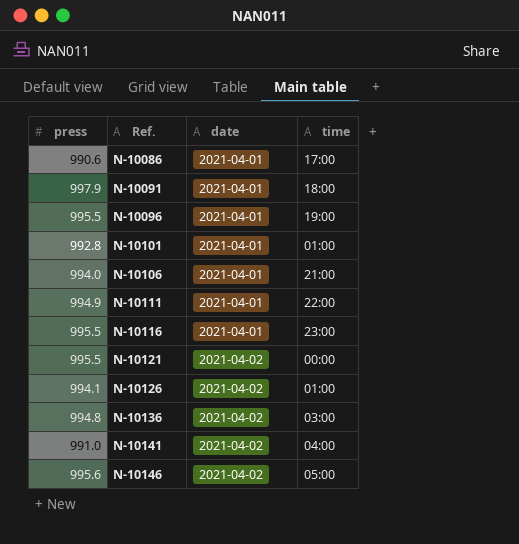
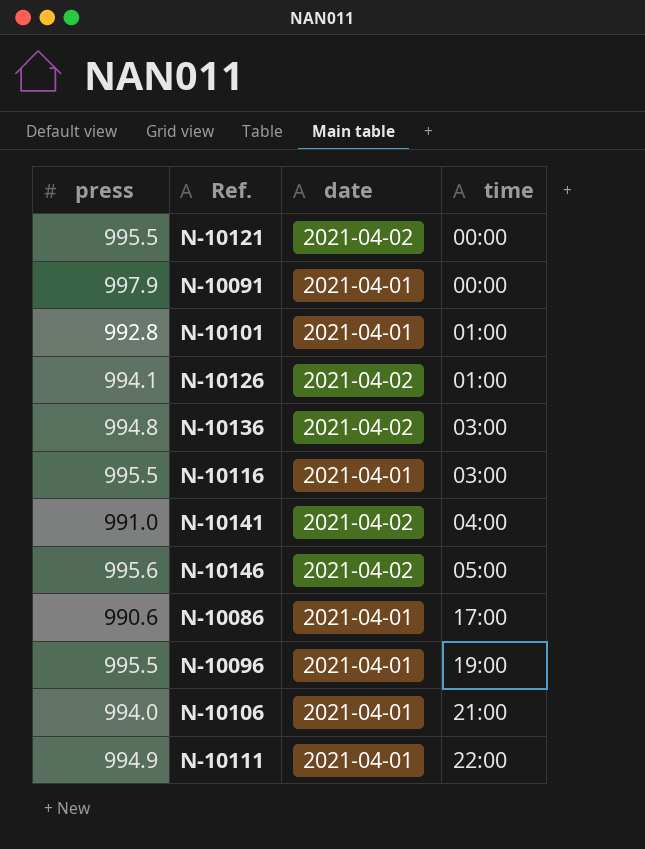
row order: Ref. ascending -> time ascending
N-10091 | time: 18:00 -> 00:00
N-10116 | time: 23:00 -> 03:00

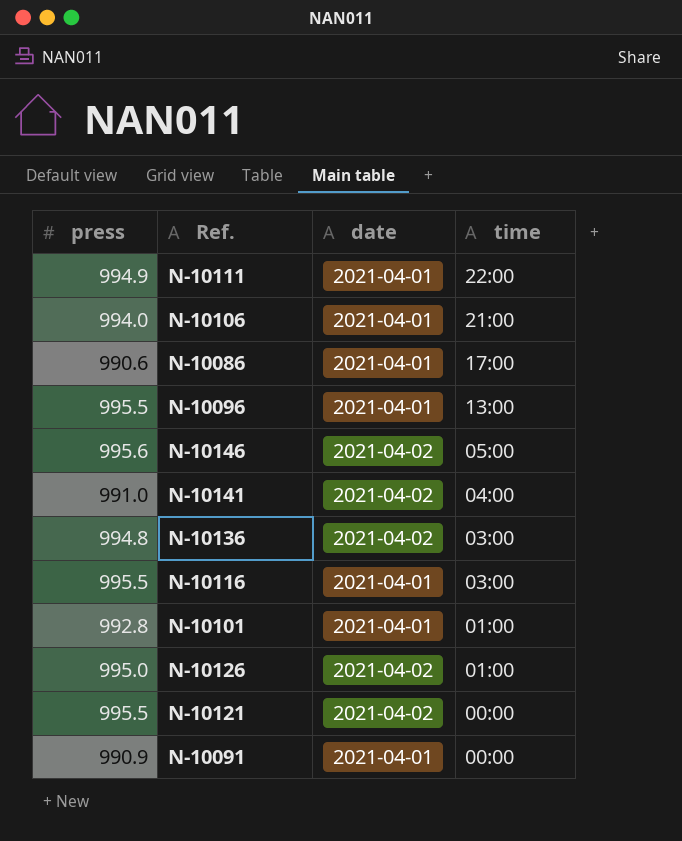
row order: time ascending -> time descending
N-10096 | time: 19:00 -> 13:00
N-10126 | press: 994.1 -> 995.0
N-10091 | press: 997.9 -> 990.9

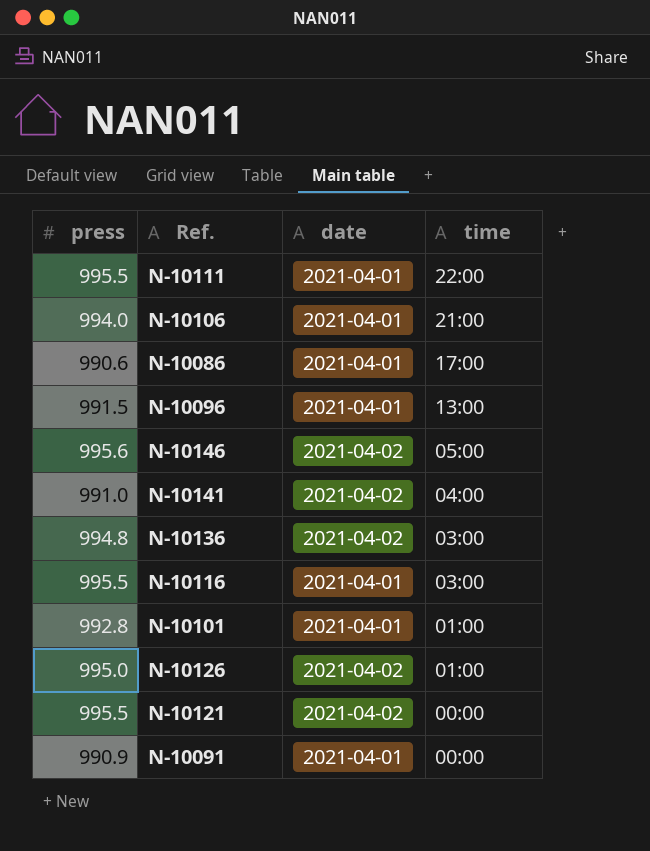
N-10111 | press: 994.9 -> 995.5
N-10096 | press: 995.5 -> 991.5

